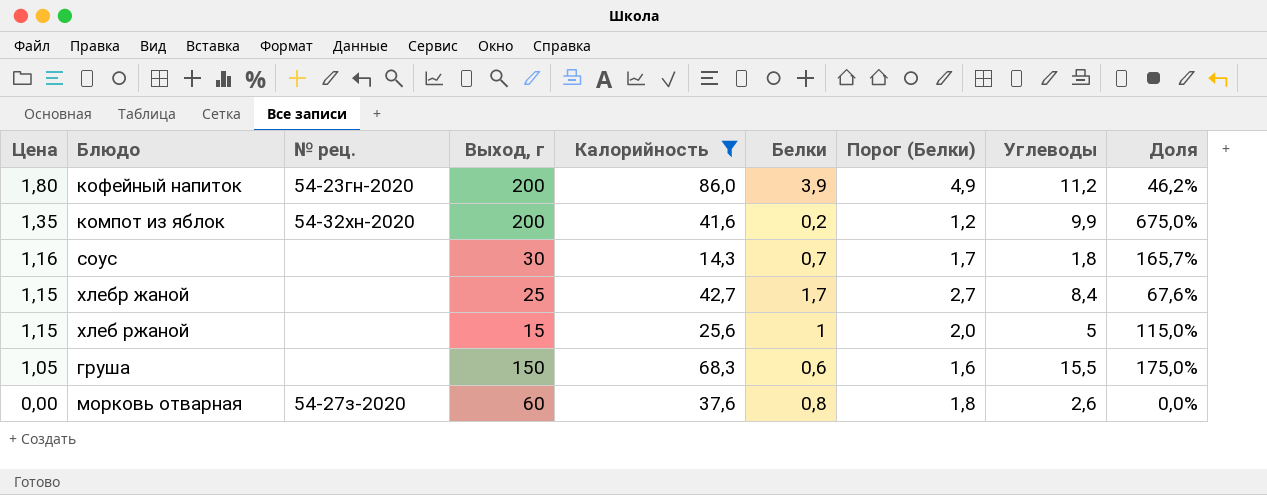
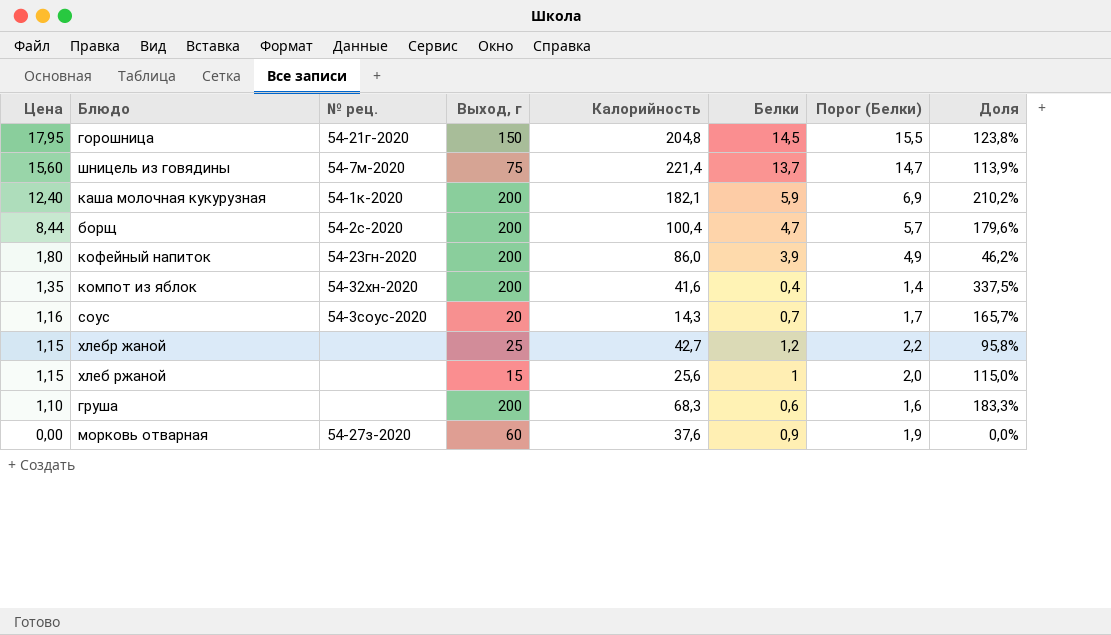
filter: Калорийность <= 86,0 -> none
column Углеводы | position: 8 -> none
компот из яблок | Белки: 0,2 -> 0,4
компот из яблок | Порог (Белки): 1,2 -> 1,4
компот из яблок | Доля: 675,0% -> 337,5%
соус | № рец.: none -> 54-3соус-2020
соус | Выход, г: 30 -> 20
хлебр жаной | Белки: 1,7 -> 1,2
хлебр жаной | Порог (Белки): 2,7 -> 2,2
хлебр жаной | Доля: 67,6% -> 95,8%
груша | Цена: 1,05 -> 1,10
груша | Выход, г: 150 -> 200
груша | Доля: 175,0% -> 183,3%
морковь отварная | Белки: 0,8 -> 0,9
морковь отварная | Порог (Белки): 1,8 -> 1,9

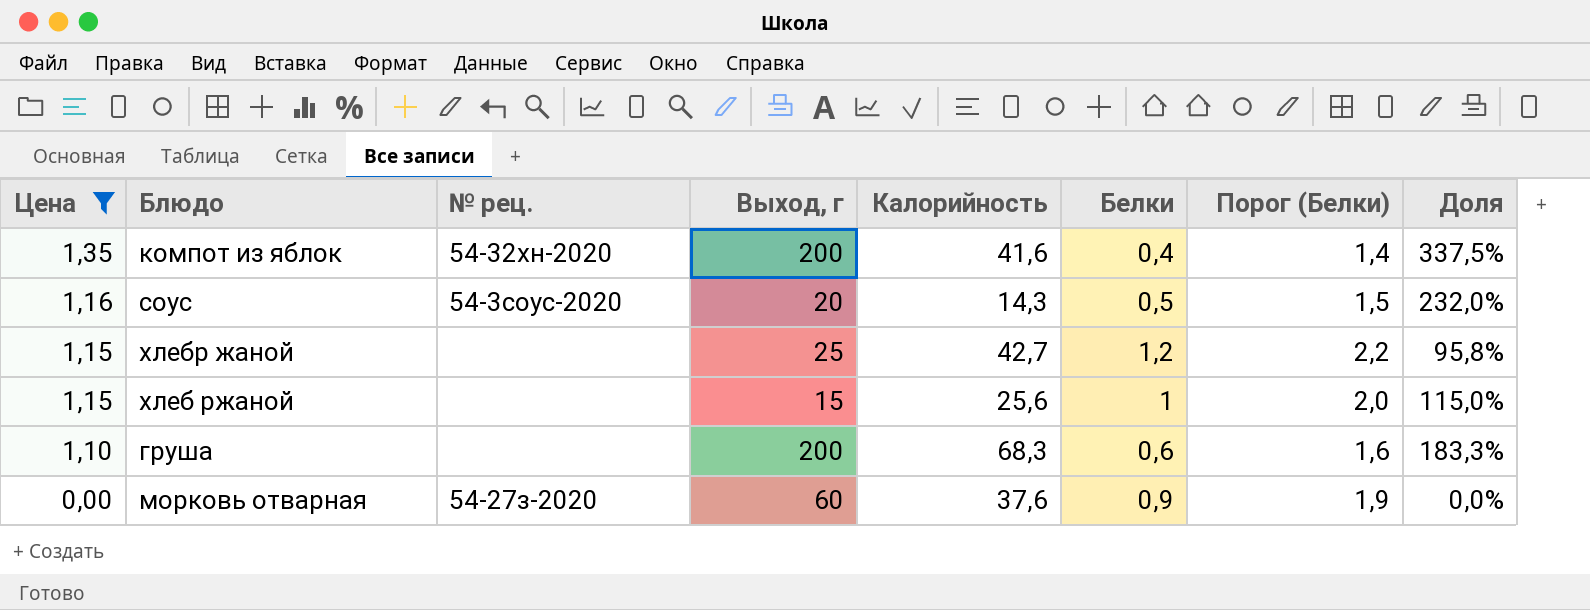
filter: none -> Цена <= 1,35
соус | Белки: 0,7 -> 0,5
соус | Порог (Белки): 1,7 -> 1,5
соус | Доля: 165,7% -> 232,0%

